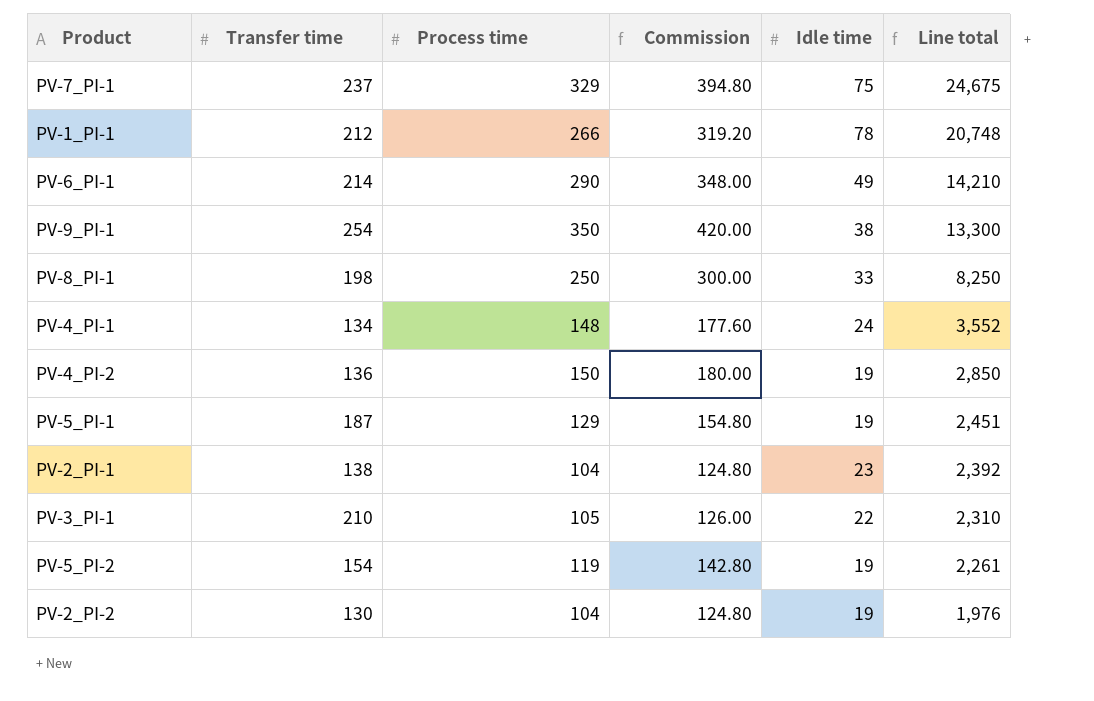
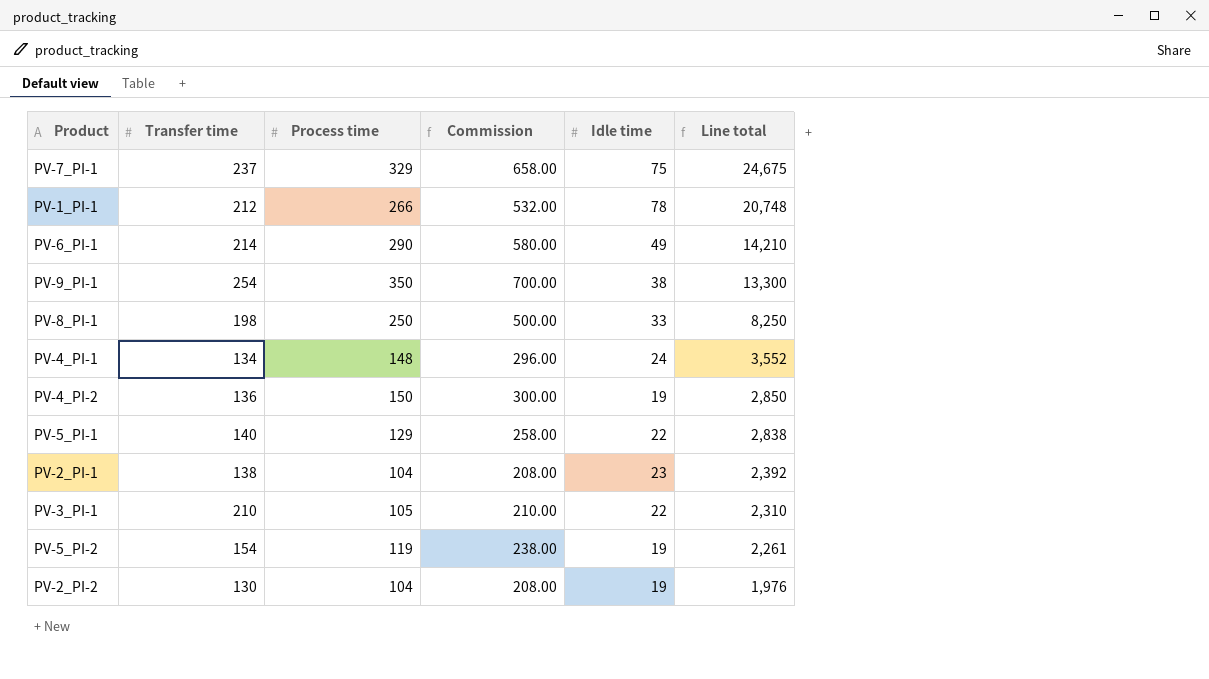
column Commission | formula: [Process time] * 1.2 -> [Process time] * 2
PV-5_PI-1 | Transfer time: 187 -> 140
PV-5_PI-1 | Idle time: 19 -> 22
PV-5_PI-1 | Line total: 2,451 -> 2,838

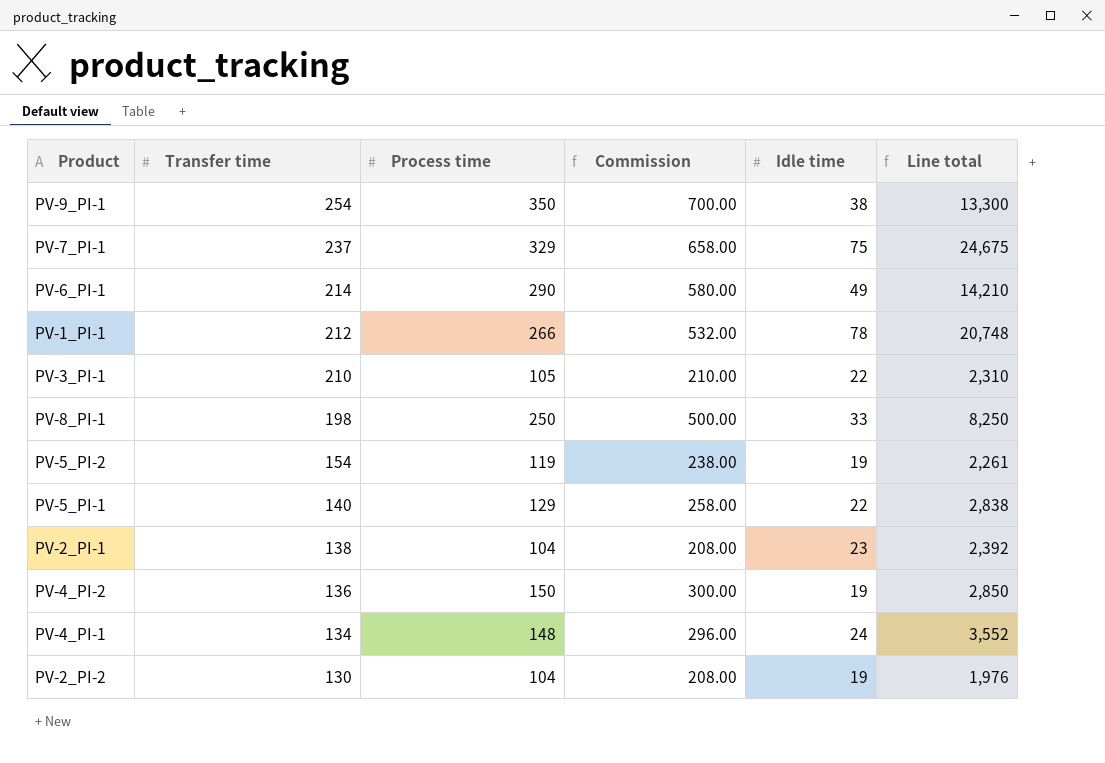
row order: Line total descending -> Transfer time descending

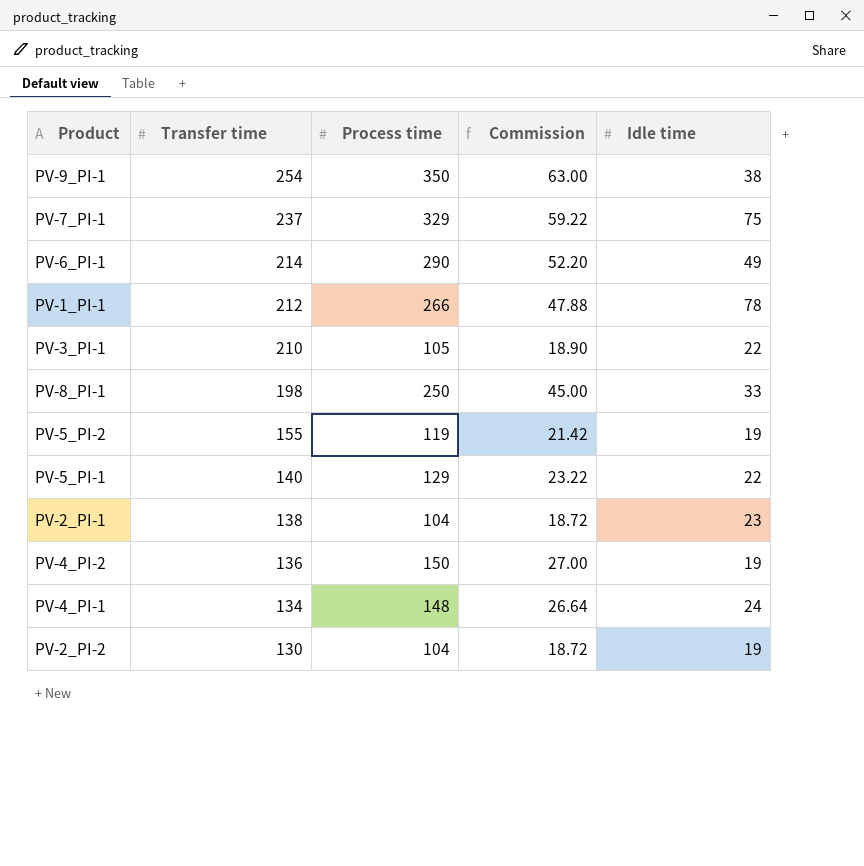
column Line total | formula: [Process time] * [Idle time] -> none
column Commission | formula: [Process time] * 2 -> [Process time] * 0.18
PV-5_PI-2 | Transfer time: 154 -> 155

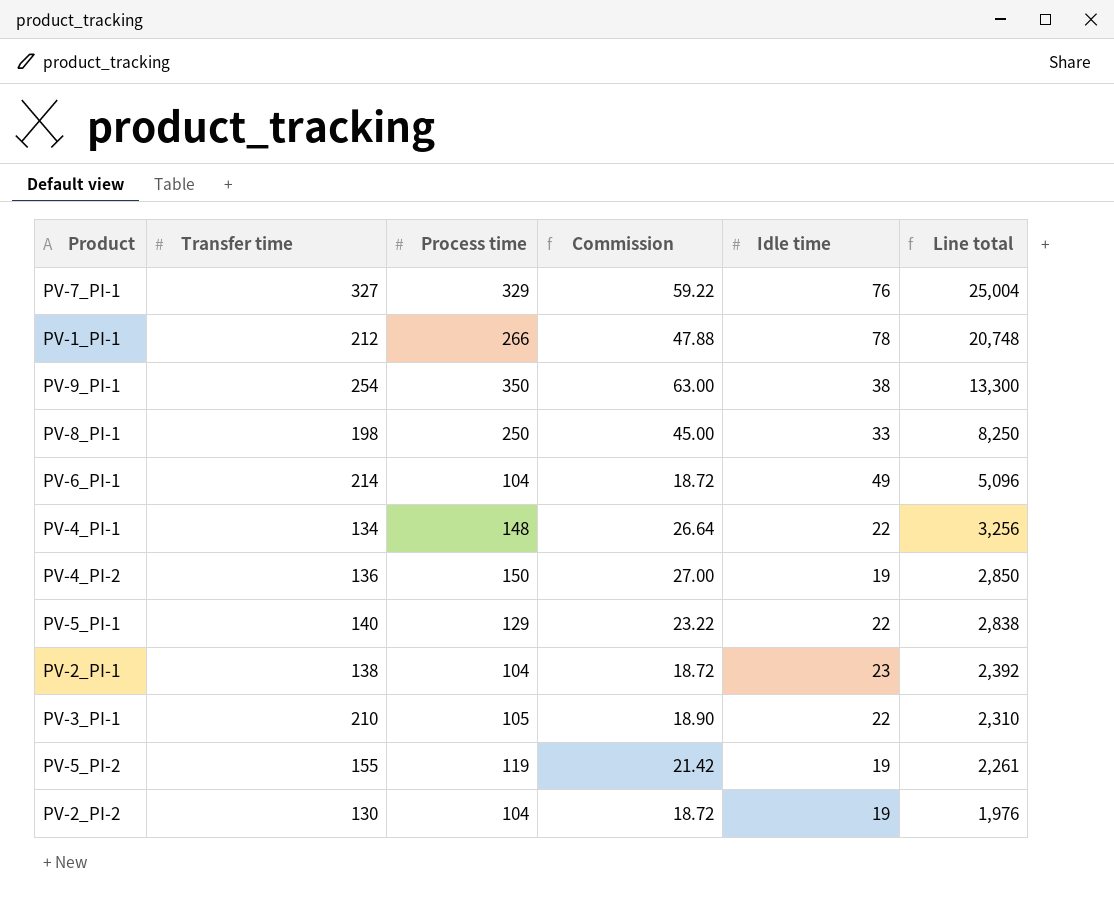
row order: Transfer time descending -> Line total descending
column Line total | formula: none -> [Process time] * [Idle time]
PV-7_PI-1 | Transfer time: 237 -> 327
PV-7_PI-1 | Idle time: 75 -> 76
PV-6_PI-1 | Process time: 290 -> 104
PV-6_PI-1 | Commission: 52.20 -> 18.72
PV-4_PI-1 | Idle time: 24 -> 22

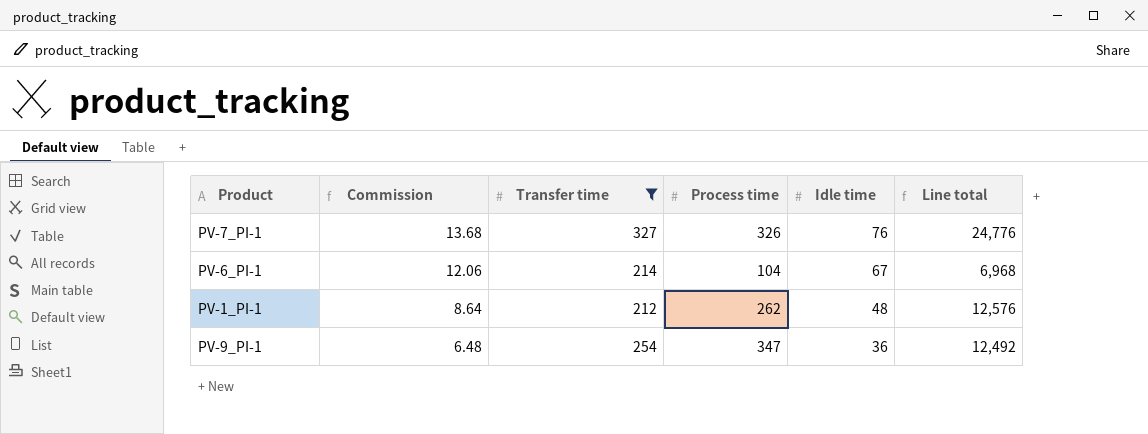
filter: none -> Transfer time >= 212
row order: Line total descending -> Commission descending
column Commission | formula: [Process time] * 0.18 -> [Idle time] * 0.18
column Commission | position: 4 -> 2
PV-7_PI-1 | Process time: 329 -> 326
PV-7_PI-1 | Line total: 25,004 -> 24,776
PV-6_PI-1 | Idle time: 49 -> 67
PV-6_PI-1 | Line total: 5,096 -> 6,968
PV-1_PI-1 | Process time: 266 -> 262
PV-1_PI-1 | Idle time: 78 -> 48
PV-1_PI-1 | Line total: 20,748 -> 12,576
PV-9_PI-1 | Process time: 350 -> 347
PV-9_PI-1 | Idle time: 38 -> 36
PV-9_PI-1 | Line total: 13,300 -> 12,492

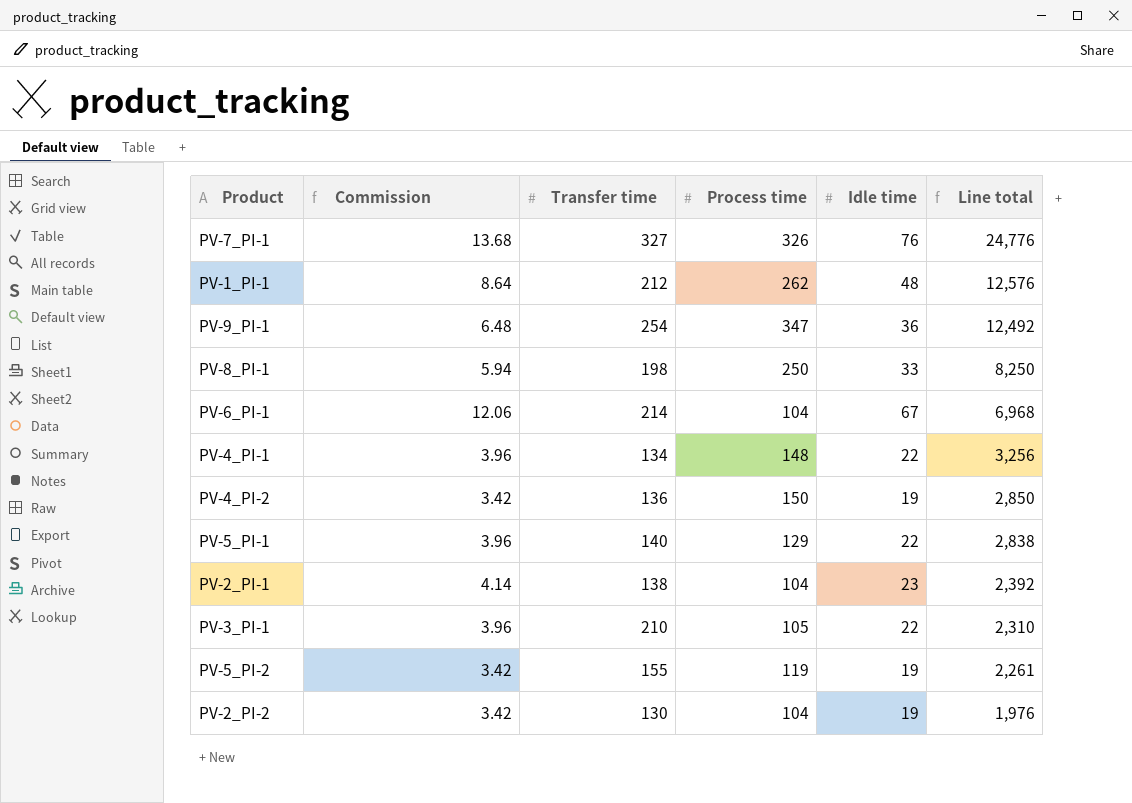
filter: Transfer time >= 212 -> none
row order: Commission descending -> Line total descending

